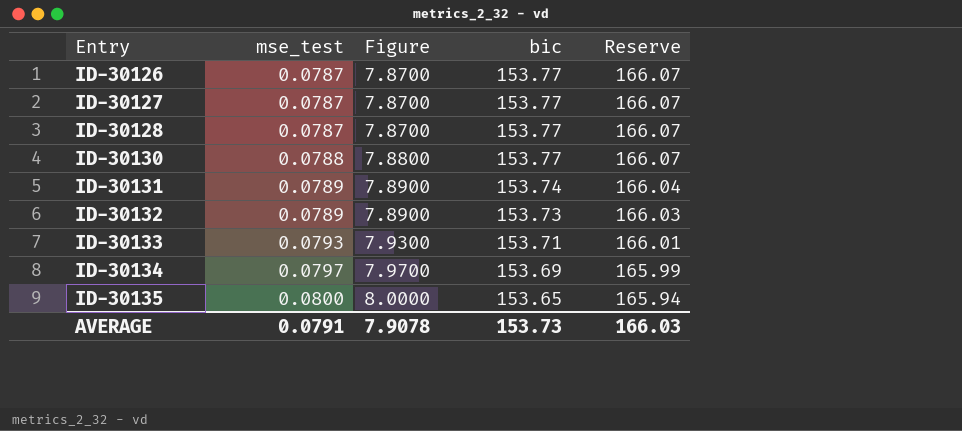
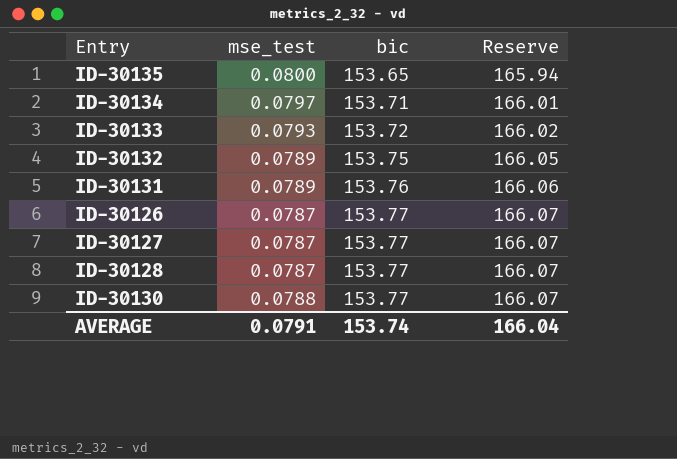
row order: Entry ascending -> bic ascending
column Figure | formula: [mse_test] * 100 -> none
ID-30134 | bic: 153.69 -> 153.71
ID-30134 | Reserve: 165.99 -> 166.01
ID-30133 | bic: 153.71 -> 153.72
ID-30133 | Reserve: 166.01 -> 166.02
ID-30132 | bic: 153.73 -> 153.75
ID-30132 | Reserve: 166.03 -> 166.05
ID-30131 | bic: 153.74 -> 153.76
ID-30131 | Reserve: 166.04 -> 166.06
AVERAGE | bic: 153.73 -> 153.74
AVERAGE | Reserve: 166.03 -> 166.04

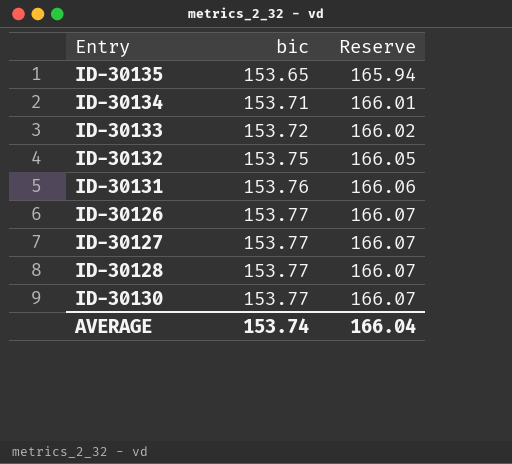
column mse_test | position: 2 -> none

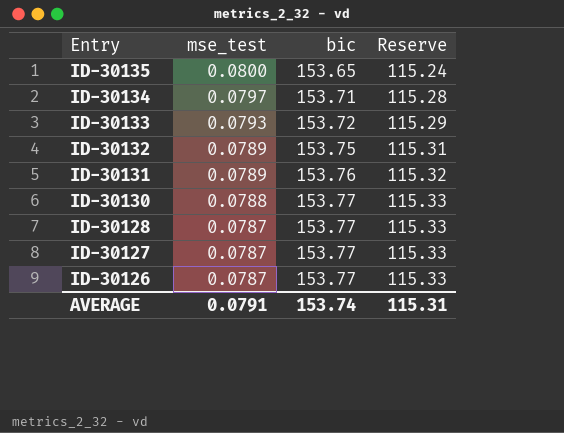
row order: bic ascending -> Entry descending
column mse_test | position: none -> 2
column Reserve | formula: [bic] * 1.08 -> [bic] * 0.75
AVERAGE | Reserve: 166.04 -> 115.31

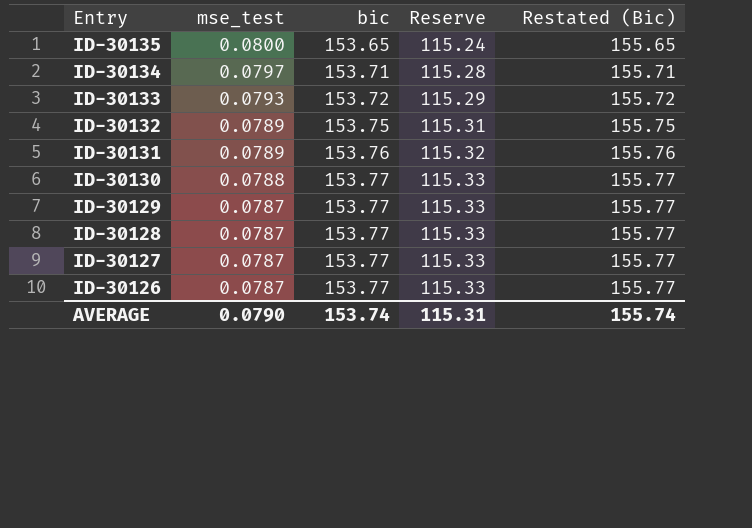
column Restated (Bic) | formula: none -> [bic] + 2
row ID-30129: none -> 0.0787 | 153.77 | 115.33 | 155.77
AVERAGE | mse_test: 0.0791 -> 0.0790

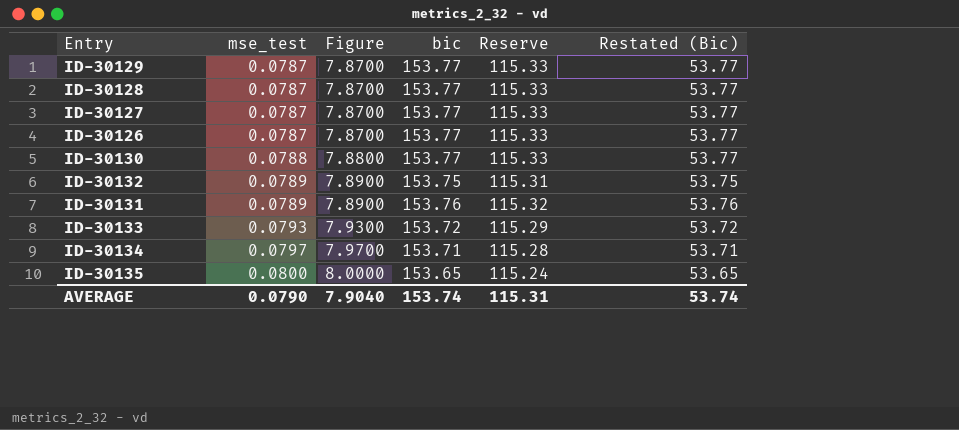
row order: Entry descending -> mse_test ascending
column Figure | formula: none -> [mse_test] * 100
column Restated (Bic) | formula: [bic] + 2 -> [bic] - 100
AVERAGE | Restated (Bic): 155.74 -> 53.74

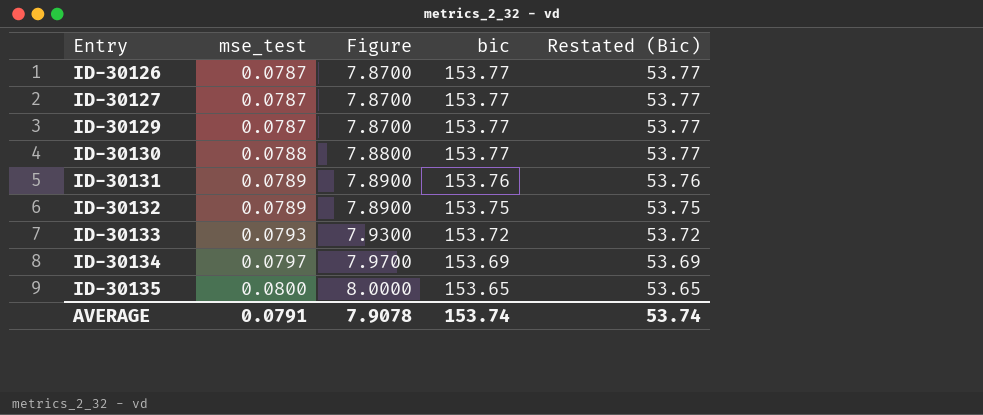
row order: mse_test ascending -> Entry ascending
column Reserve | formula: [bic] * 0.75 -> none
row ID-30128: 0.0787 | 7.8700 | 153.77 | 115.33 | 53.77 -> none
ID-30134 | bic: 153.71 -> 153.69
ID-30134 | Restated (Bic): 53.71 -> 53.69
AVERAGE | mse_test: 0.0790 -> 0.0791
AVERAGE | Figure: 7.9040 -> 7.9078

